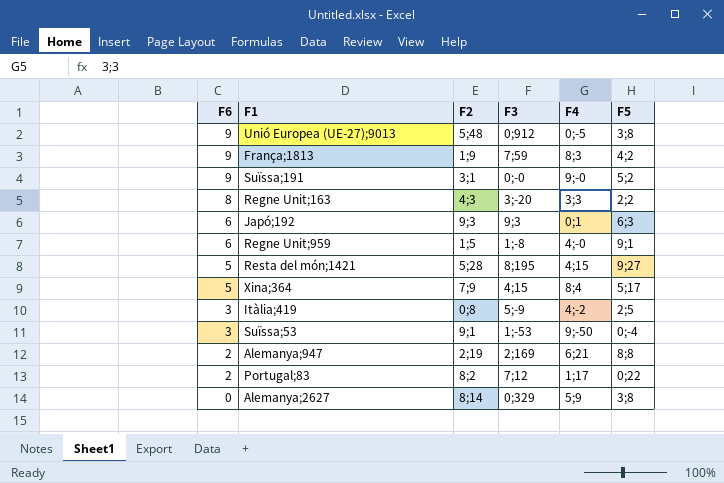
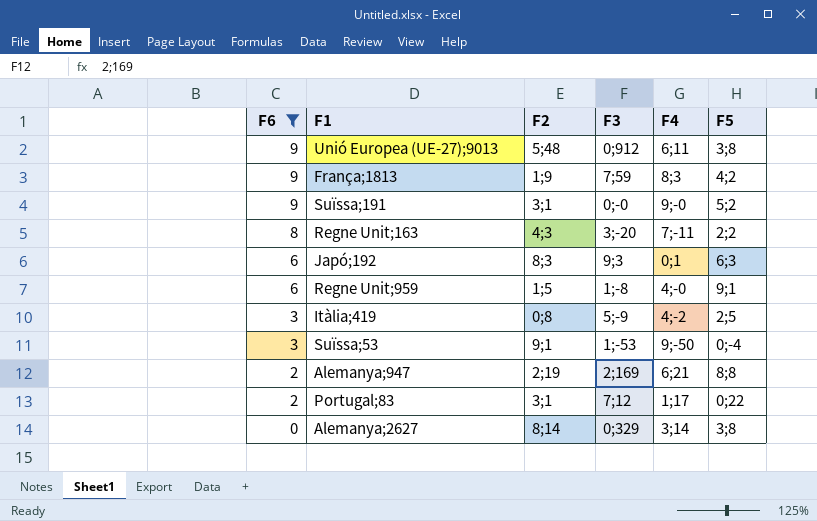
filter: none -> F6 != 5
Unió Europea (UE-27);9013 | F4: 0;-5 -> 6;11
Regne Unit;163 | F4: 3;3 -> 7;-11
Japó;192 | F2: 9;3 -> 8;3
Portugal;83 | F2: 8;2 -> 3;1
Alemanya;2627 | F4: 5;9 -> 3;14

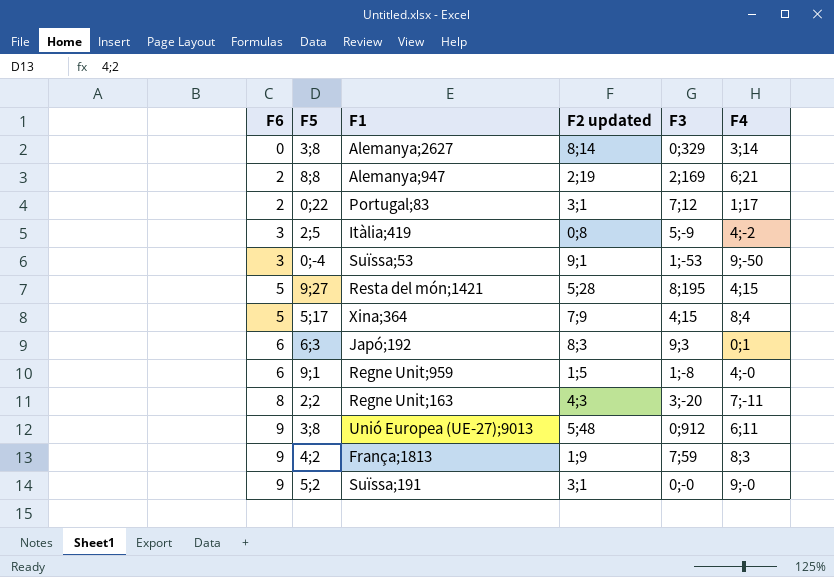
filter: F6 != 5 -> none
row order: F6 descending -> F6 ascending
column F5 | position: 6 -> 2
column name: F2 -> F2 updated

